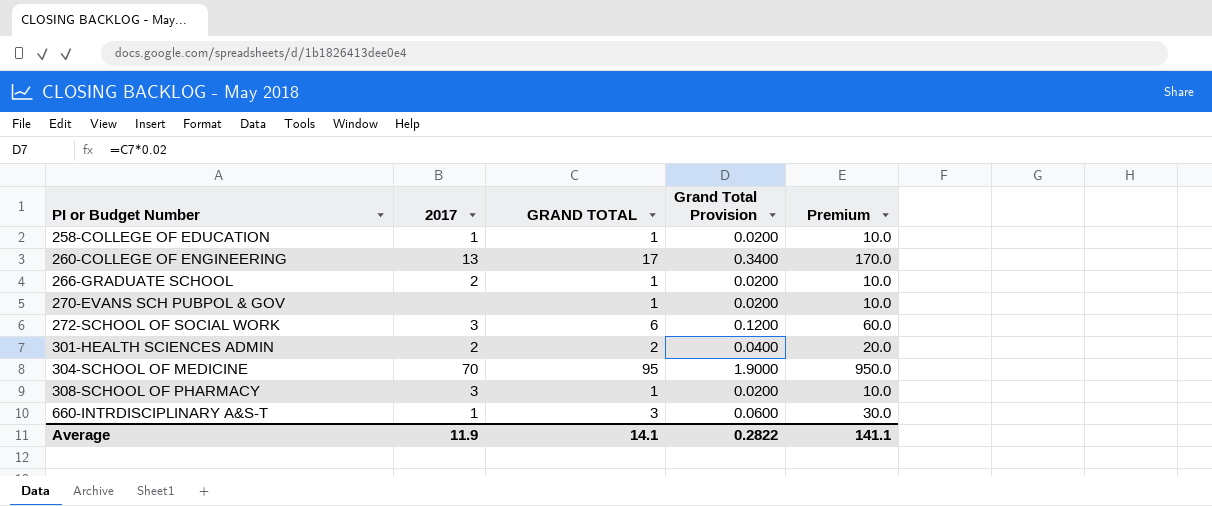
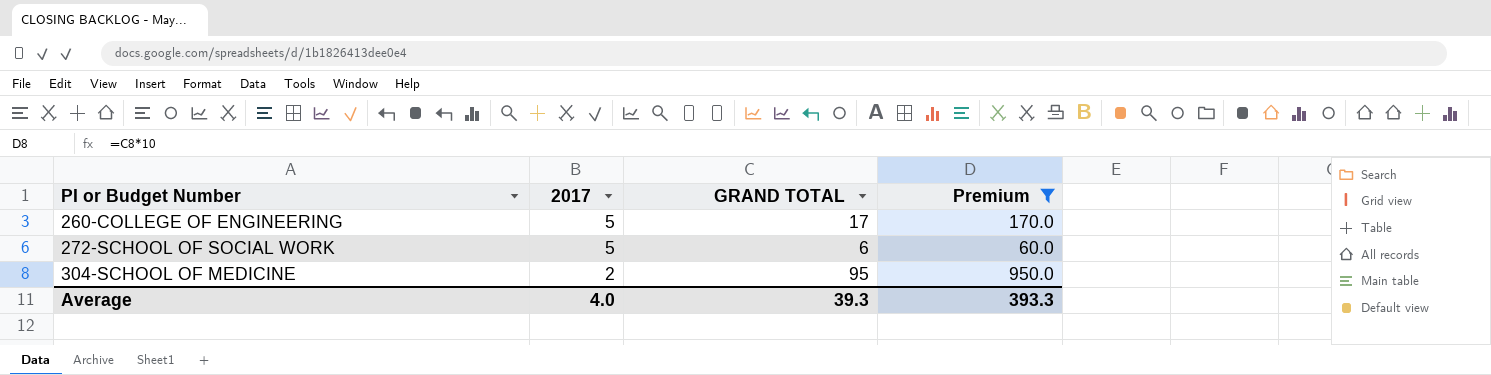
filter: none -> Premium >= 60.0
column Grand Total Provision | formula: [GRAND TOTAL] * 0.02 -> none
260-COLLEGE OF ENGINEERING | 2017: 13 -> 5
272-SCHOOL OF SOCIAL WORK | 2017: 3 -> 5
304-SCHOOL OF MEDICINE | 2017: 70 -> 2
Average | 2017: 11.9 -> 4.0
Average | GRAND TOTAL: 14.1 -> 39.3
Average | Premium: 141.1 -> 393.3

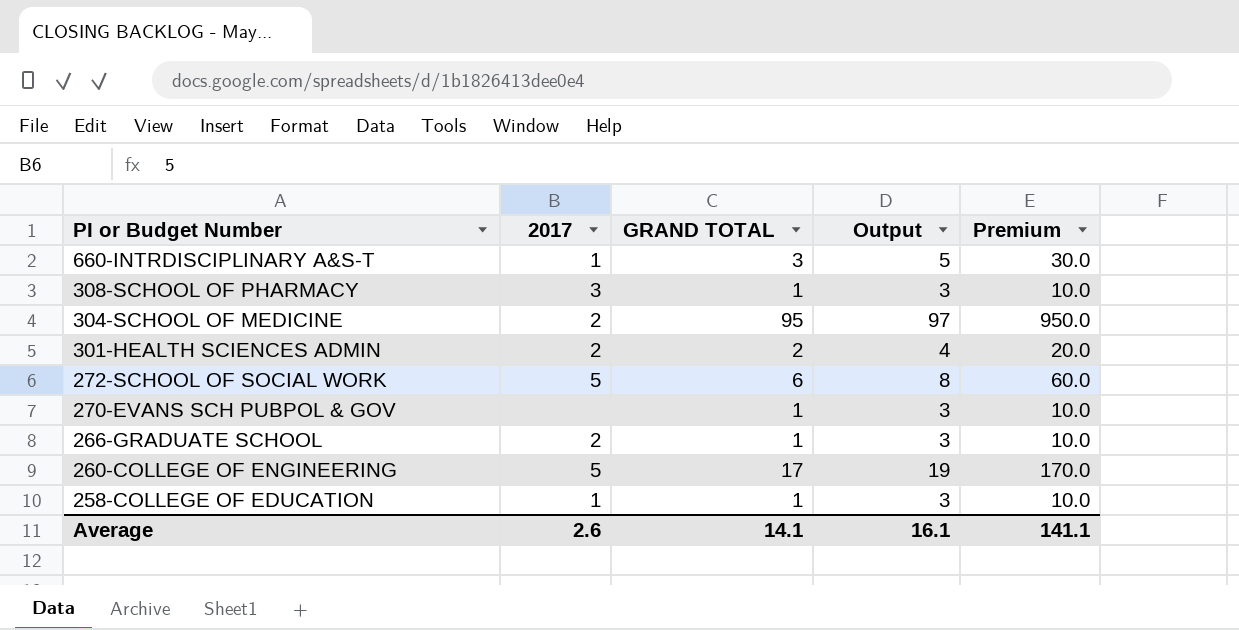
filter: Premium >= 60.0 -> none
row order: PI or Budget Number ascending -> PI or Budget Number descending
column Output | formula: none -> [GRAND TOTAL] + 2
Average | 2017: 4.0 -> 2.6
Average | GRAND TOTAL: 39.3 -> 14.1
Average | Premium: 393.3 -> 141.1

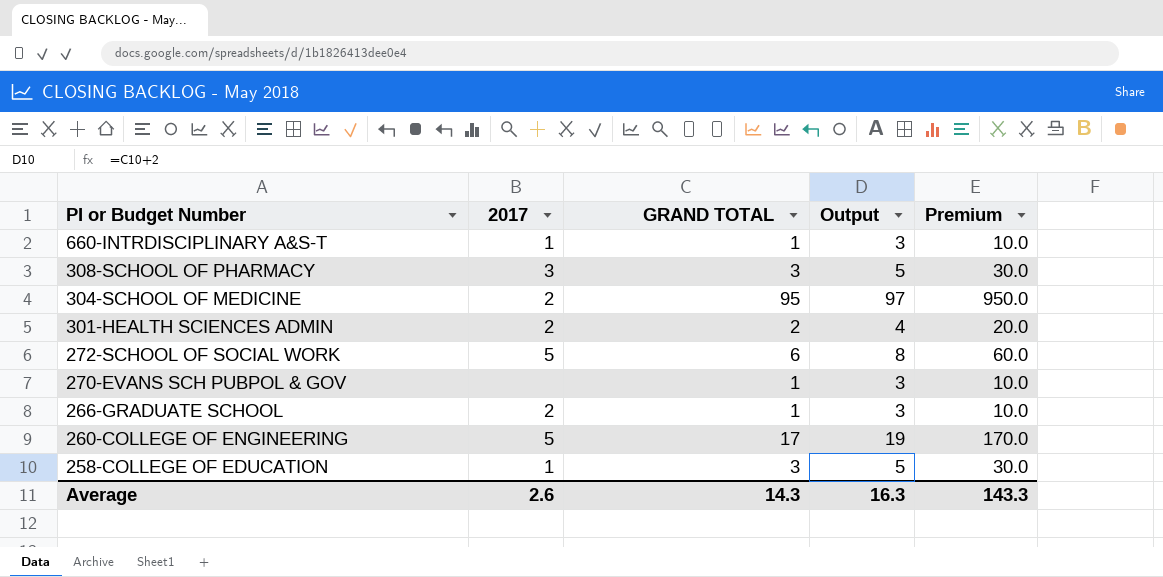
660-INTRDISCIPLINARY A&S-T | GRAND TOTAL: 3 -> 1
660-INTRDISCIPLINARY A&S-T | Output: 5 -> 3
660-INTRDISCIPLINARY A&S-T | Premium: 30.0 -> 10.0
308-SCHOOL OF PHARMACY | GRAND TOTAL: 1 -> 3
308-SCHOOL OF PHARMACY | Output: 3 -> 5
308-SCHOOL OF PHARMACY | Premium: 10.0 -> 30.0
258-COLLEGE OF EDUCATION | GRAND TOTAL: 1 -> 3
258-COLLEGE OF EDUCATION | Output: 3 -> 5
258-COLLEGE OF EDUCATION | Premium: 10.0 -> 30.0
Average | GRAND TOTAL: 14.1 -> 14.3
Average | Output: 16.1 -> 16.3
Average | Premium: 141.1 -> 143.3

